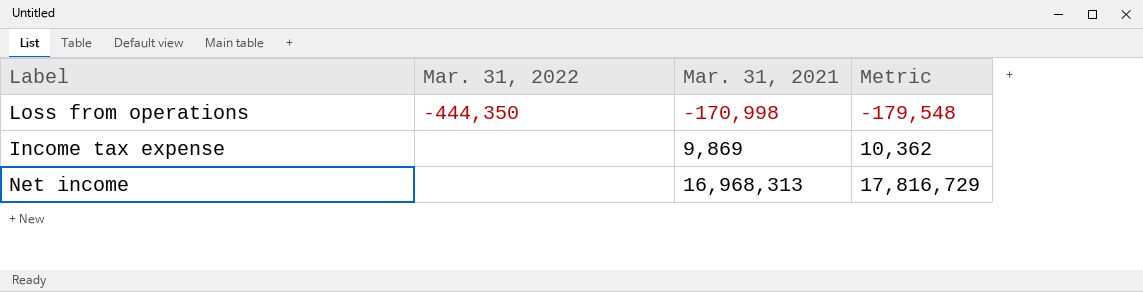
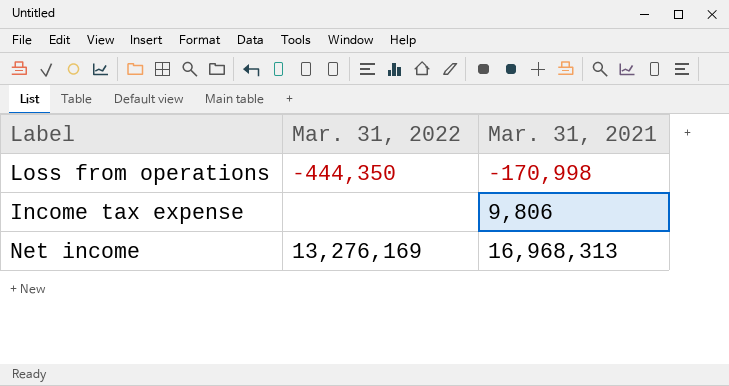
column Metric | formula: [Mar. 31, 2021] * 1.05 -> none
Income tax expense | Mar. 31, 2021: 9,869 -> 9,806
Net income | Mar. 31, 2022: none -> 13,276,169

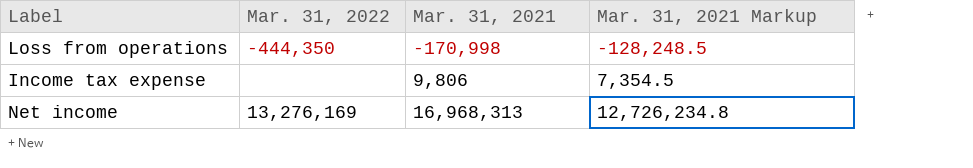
column Mar. 31, 2021 Markup | formula: none -> [Mar. 31, 2021] * 0.75

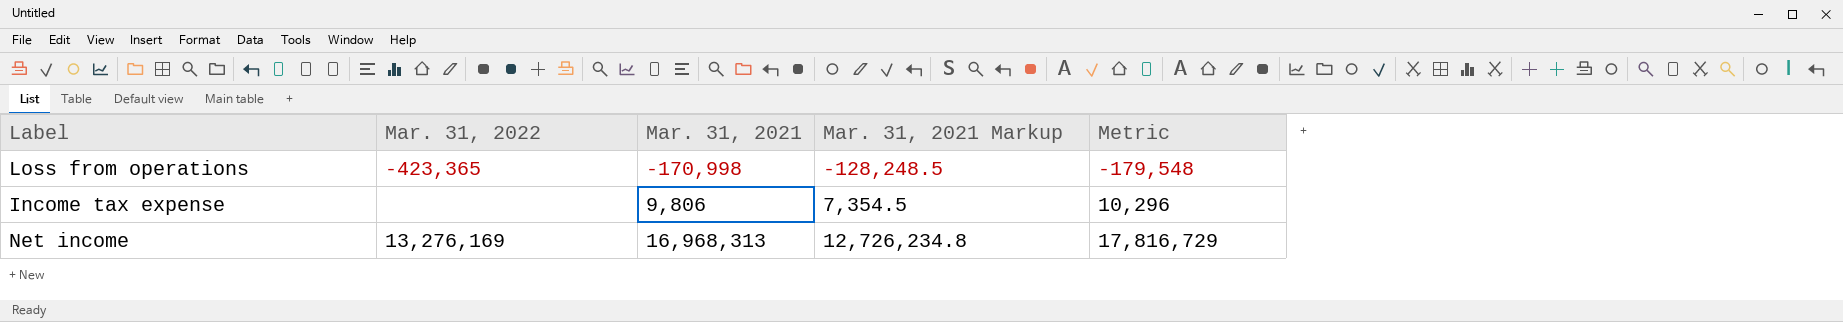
column Metric | formula: none -> [Mar. 31, 2021] * 1.05
Loss from operations | Mar. 31, 2022: -444,350 -> -423,365

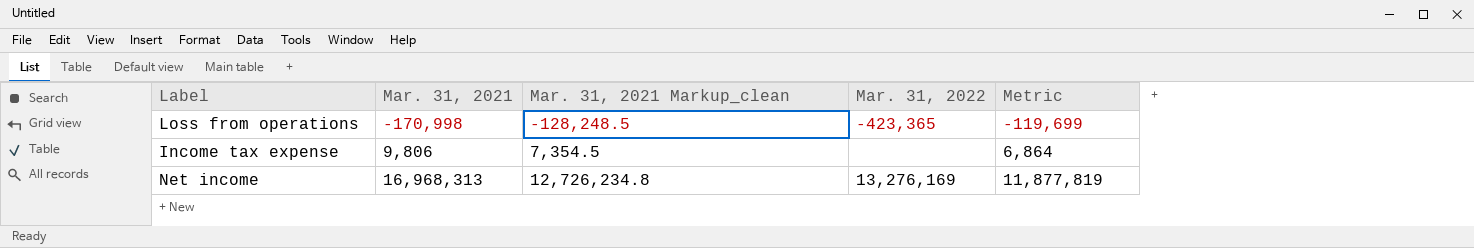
column name: Mar. 31, 2021 Markup -> Mar. 31, 2021 Markup_clean
column Mar. 31, 2022 | position: 2 -> 4
column Metric | formula: [Mar. 31, 2021] * 1.05 -> [Mar. 31, 2021] * 0.7

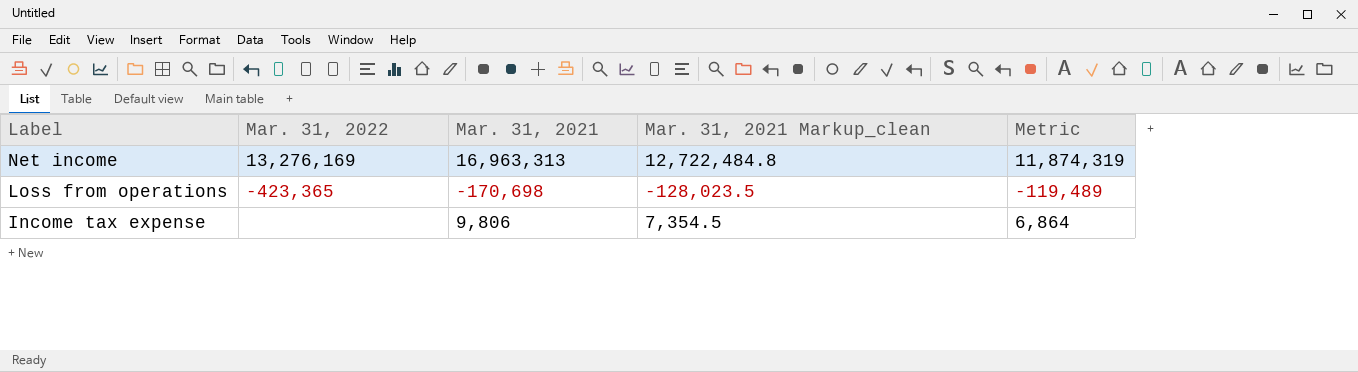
row order: Mar. 31, 2021 ascending -> Label descending
column Mar. 31, 2022 | position: 4 -> 2
Net income | Mar. 31, 2021: 16,968,313 -> 16,963,313
Net income | Mar. 31, 2021 Markup_clean: 12,726,234.8 -> 12,722,484.8
Net income | Metric: 11,877,819 -> 11,874,319
Loss from operations | Mar. 31, 2021: -170,998 -> -170,698
Loss from operations | Mar. 31, 2021 Markup_clean: -128,248.5 -> -128,023.5
Loss from operations | Metric: -119,699 -> -119,489

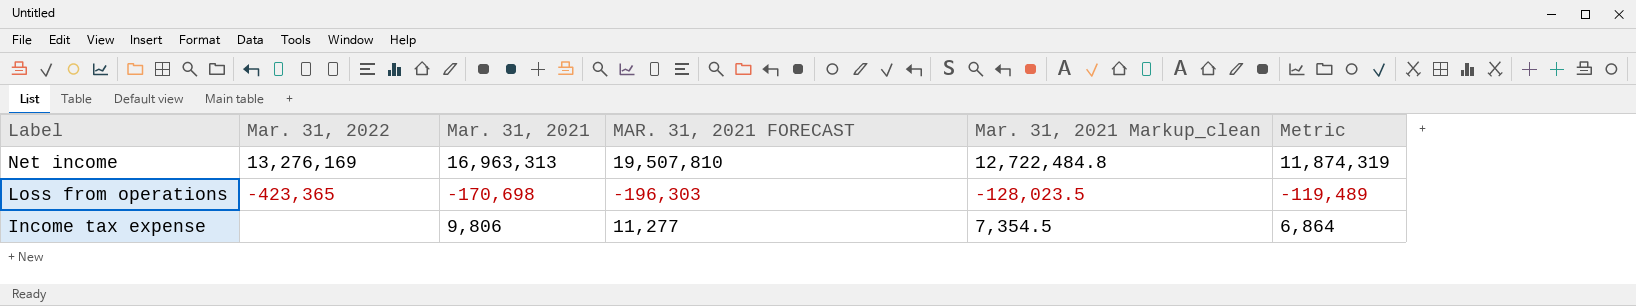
column MAR. 31, 2021 FORECAST | formula: none -> [Mar. 31, 2021] * 1.15

